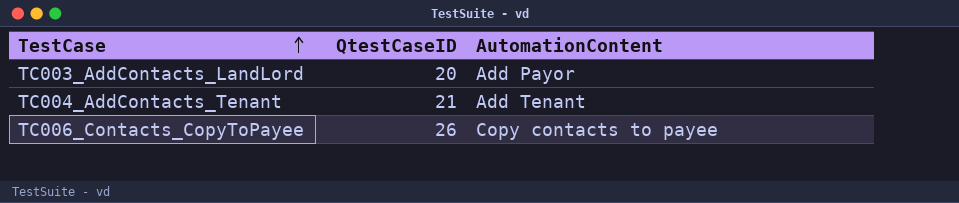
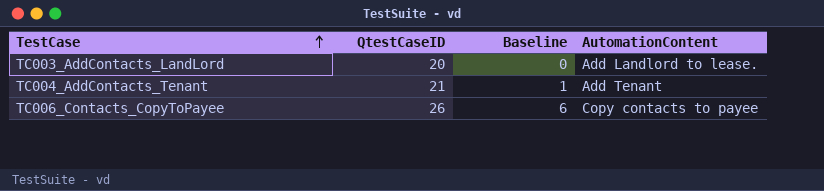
column Baseline | formula: none -> [QtestCaseID] - 20
TC003_AddContacts_LandLord | AutomationContent: Add Payor -> Add Landlord to lease.

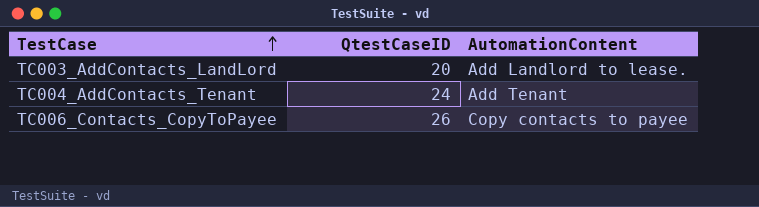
column Baseline | formula: [QtestCaseID] - 20 -> none
TC004_AddContacts_Tenant | QtestCaseID: 21 -> 24

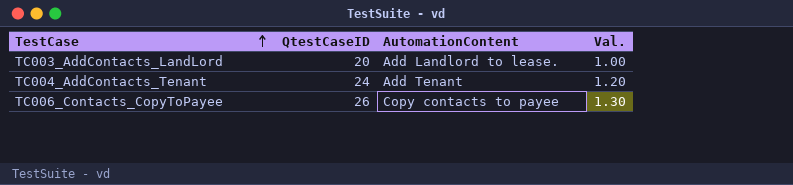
column Val. | formula: none -> [QtestCaseID] * 0.05

